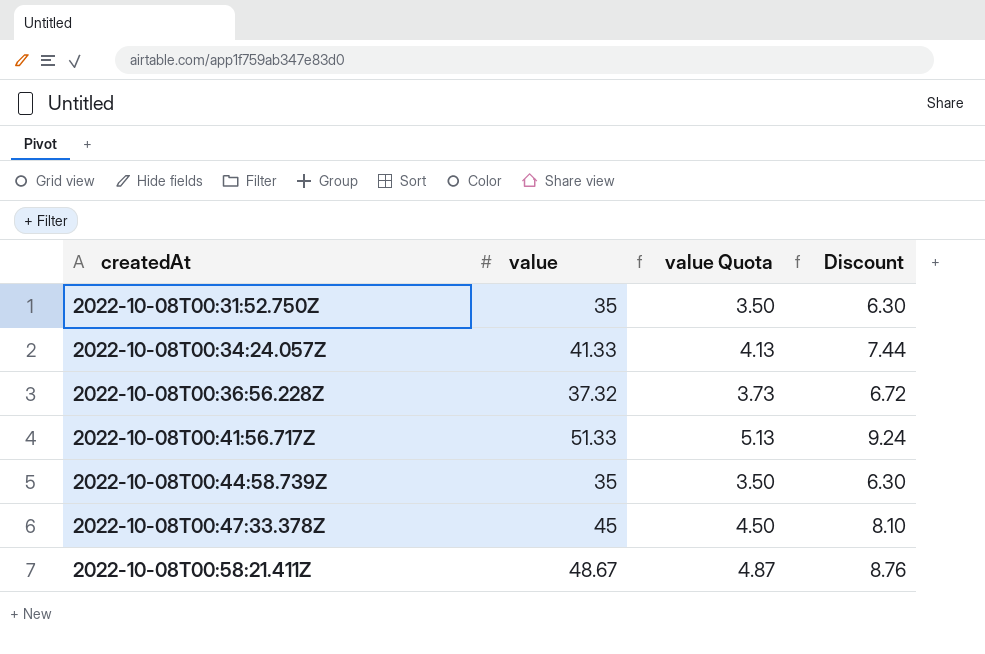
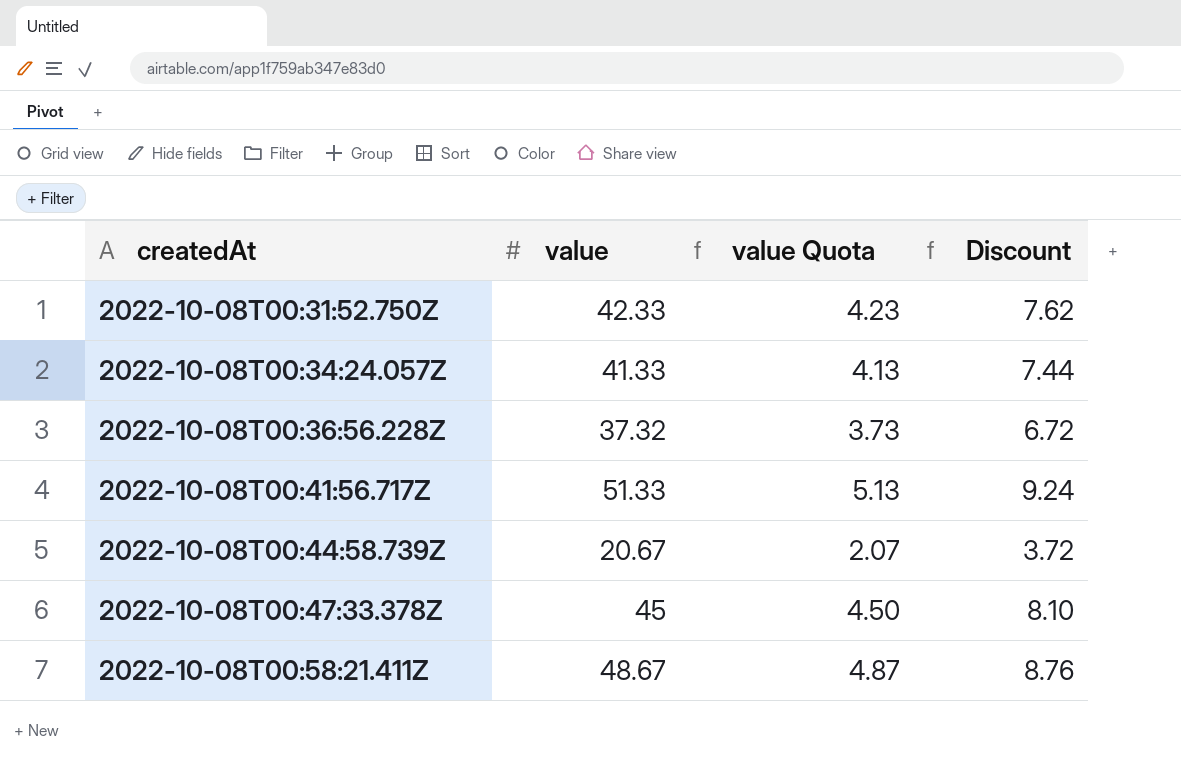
2022-10-08T00:31:52.750Z | value: 35 -> 42.33
2022-10-08T00:31:52.750Z | value Quota: 3.50 -> 4.23
2022-10-08T00:31:52.750Z | Discount: 6.30 -> 7.62
2022-10-08T00:44:58.739Z | value: 35 -> 20.67
2022-10-08T00:44:58.739Z | value Quota: 3.50 -> 2.07
2022-10-08T00:44:58.739Z | Discount: 6.30 -> 3.72

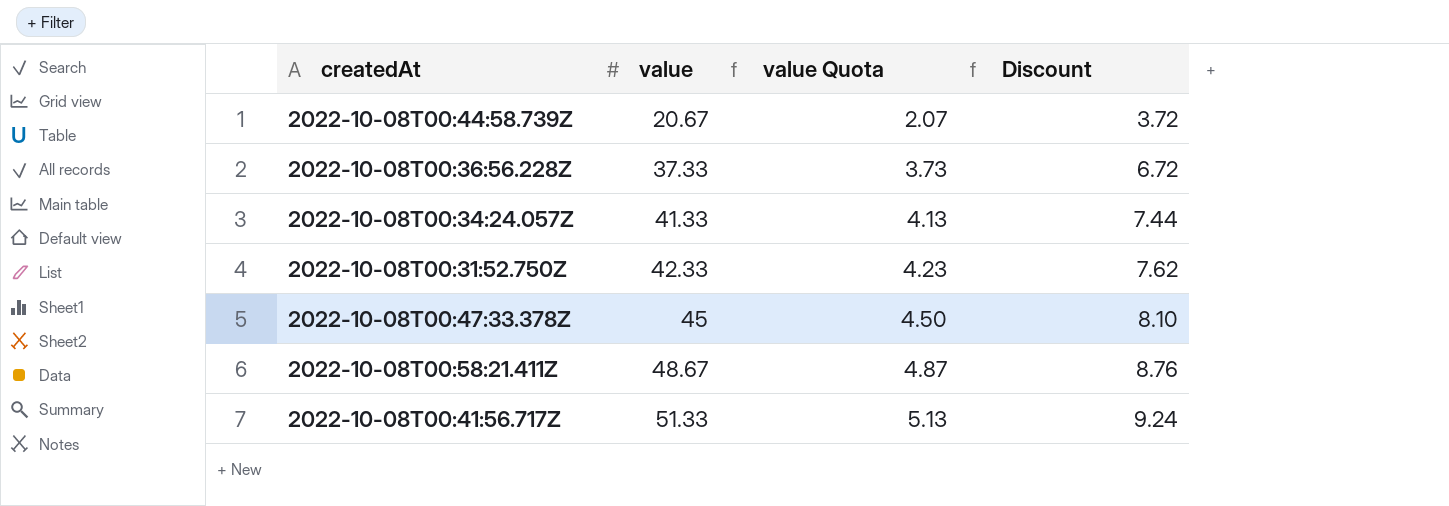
row order: createdAt ascending -> value ascending
2022-10-08T00:36:56.228Z | value: 37.32 -> 37.33

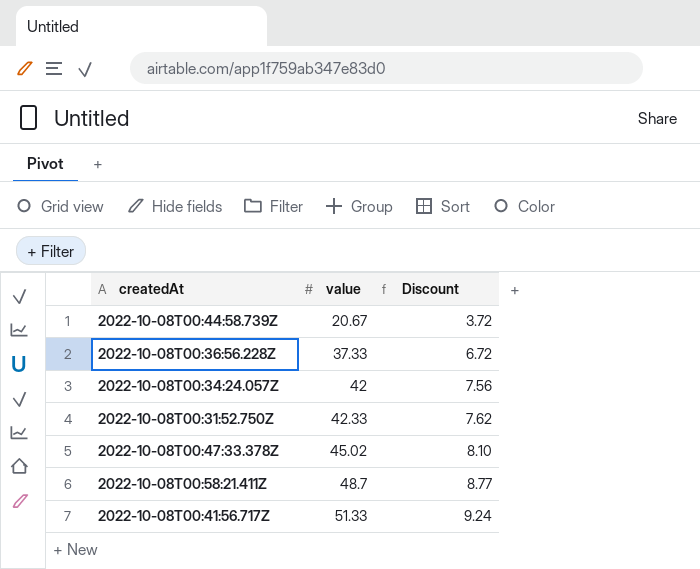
column value Quota | formula: [value] * 0.1 -> none
2022-10-08T00:34:24.057Z | value: 41.33 -> 42
2022-10-08T00:34:24.057Z | Discount: 7.44 -> 7.56
2022-10-08T00:47:33.378Z | value: 45 -> 45.02
2022-10-08T00:58:21.411Z | value: 48.67 -> 48.7
2022-10-08T00:58:21.411Z | Discount: 8.76 -> 8.77

